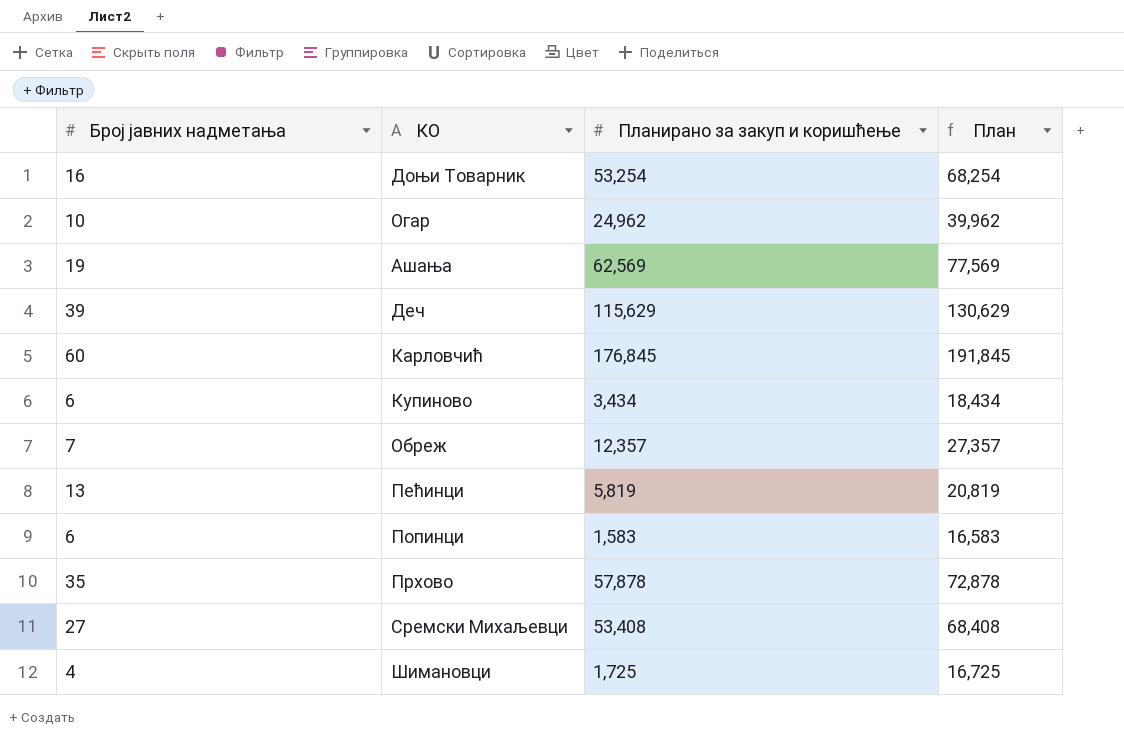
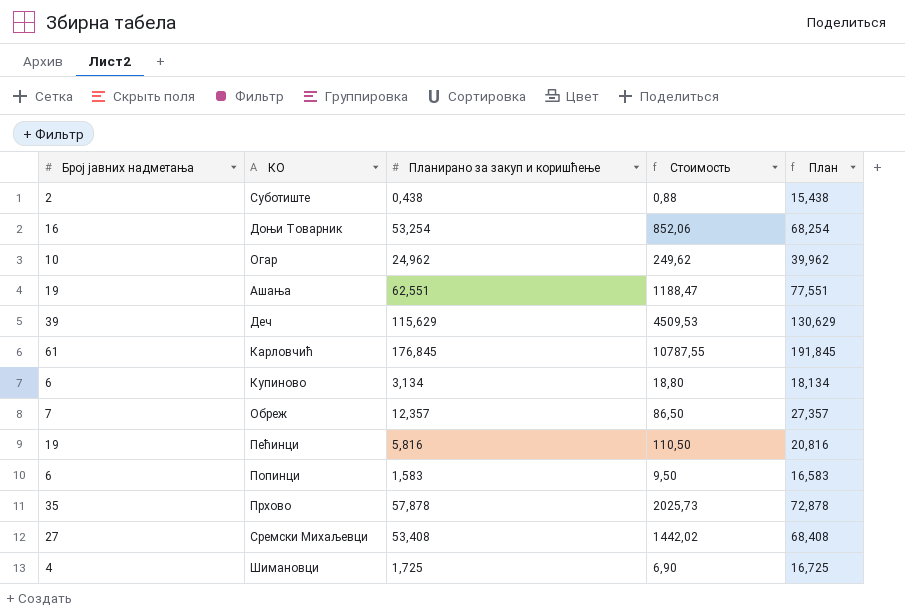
column Стоимость | formula: none -> [Број јавних надметања] * [Планирано за закуп и коришћење]
row Суботиште: none -> 2 | 0,438 | 0,88 | 15,438
Ашања | Планирано за закуп и коришћење: 62,569 -> 62,551
Ашања | План: 77,569 -> 77,551
Карловчић | Број јавних надметања: 60 -> 61
Купиново | Планирано за закуп и коришћење: 3,434 -> 3,134
Купиново | План: 18,434 -> 18,134
Пећинци | Број јавних надметања: 13 -> 19
Пећинци | Планирано за закуп и коришћење: 5,819 -> 5,816
Пећинци | План: 20,819 -> 20,816

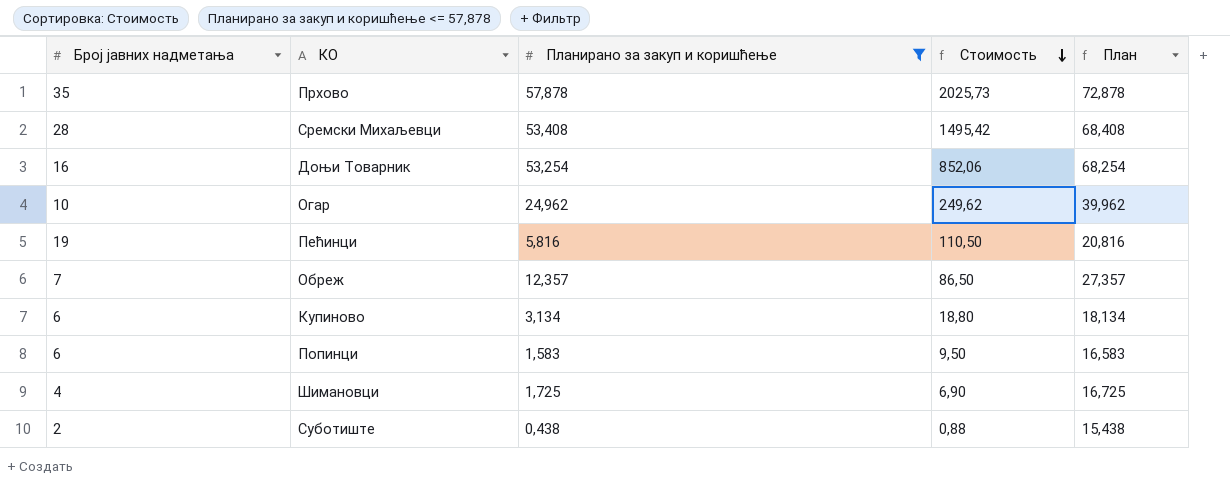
filter: none -> Планирано за закуп и коришћење <= 57,878
row order: none -> Стоимость descending
Сремски Михаљевци | Број јавних надметања: 27 -> 28
Сремски Михаљевци | Стоимость: 1442,02 -> 1495,42

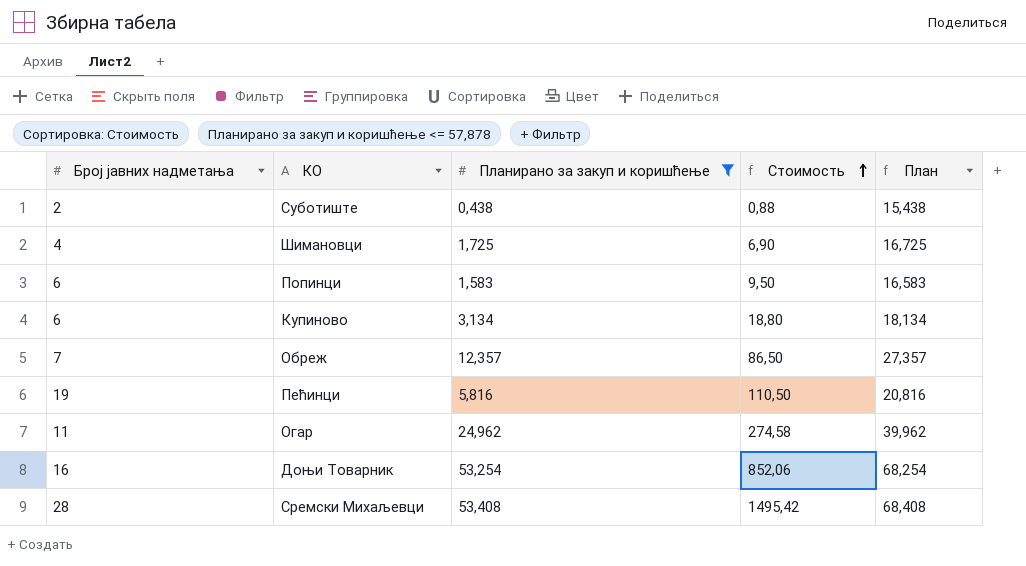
row order: Стоимость descending -> Стоимость ascending
row Прхово: 35 | 57,878 | 2025,73 | 72,878 -> none
Огар | Број јавних надметања: 10 -> 11
Огар | Стоимость: 249,62 -> 274,58

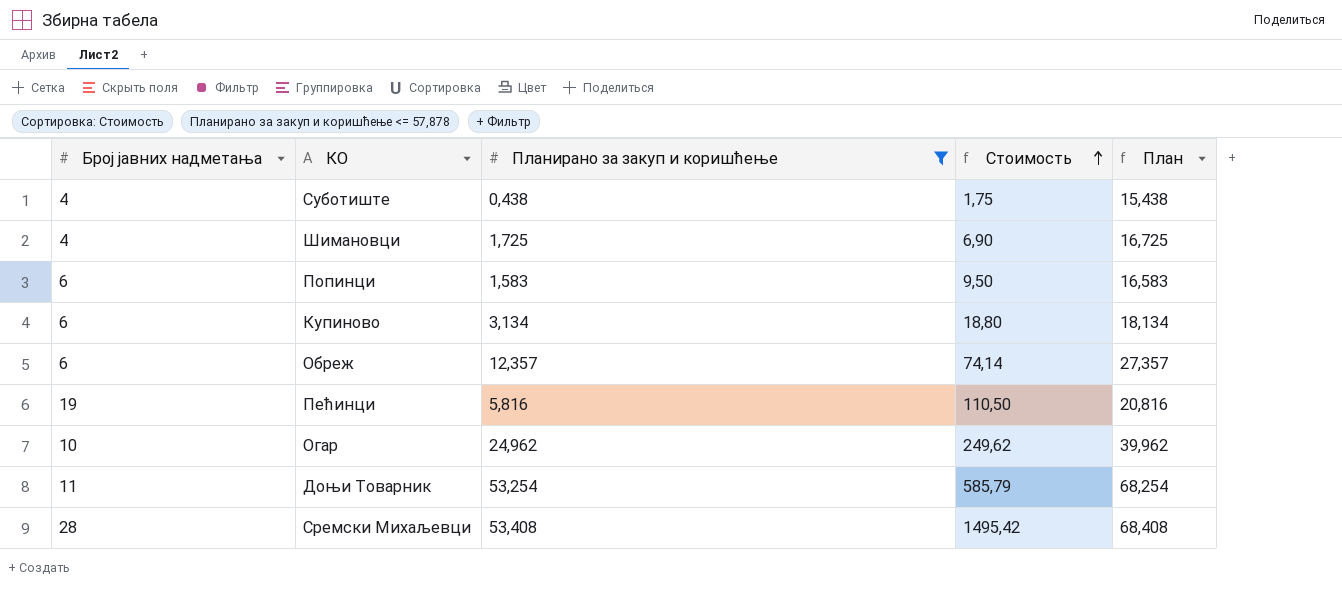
Суботиште | Број јавних надметања: 2 -> 4
Суботиште | Стоимость: 0,88 -> 1,75
Обреж | Број јавних надметања: 7 -> 6
Обреж | Стоимость: 86,50 -> 74,14
Огар | Број јавних надметања: 11 -> 10
Огар | Стоимость: 274,58 -> 249,62
Доњи Товарник | Број јавних надметања: 16 -> 11
Доњи Товарник | Стоимость: 852,06 -> 585,79

